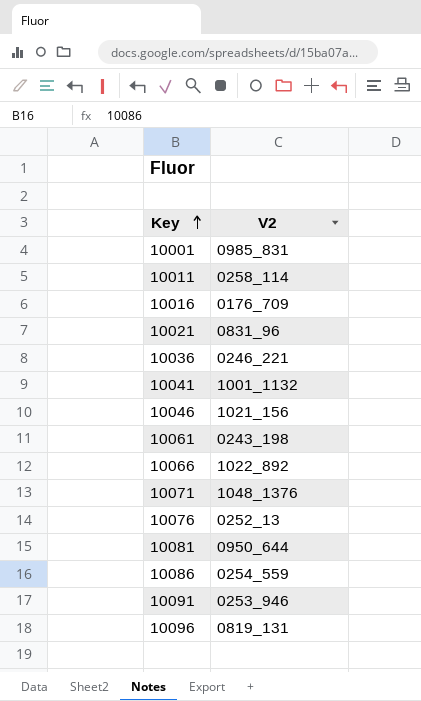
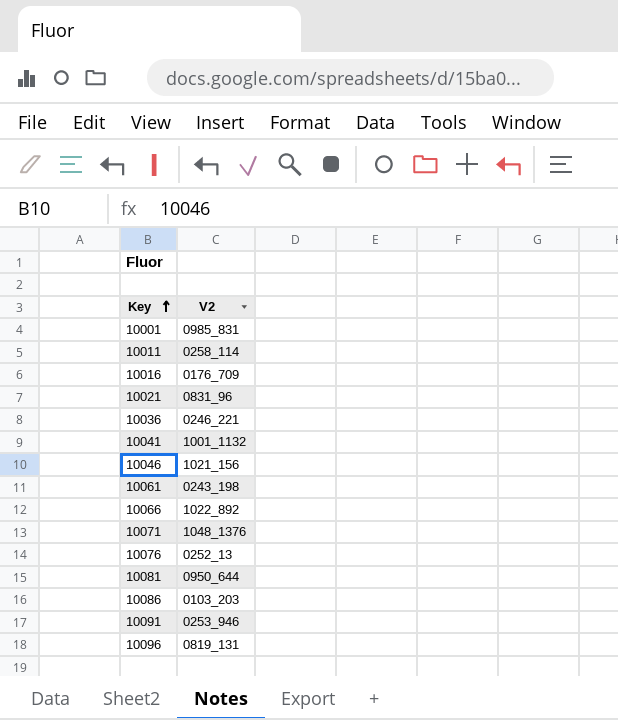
10086 | V2: 0254_559 -> 0103_203

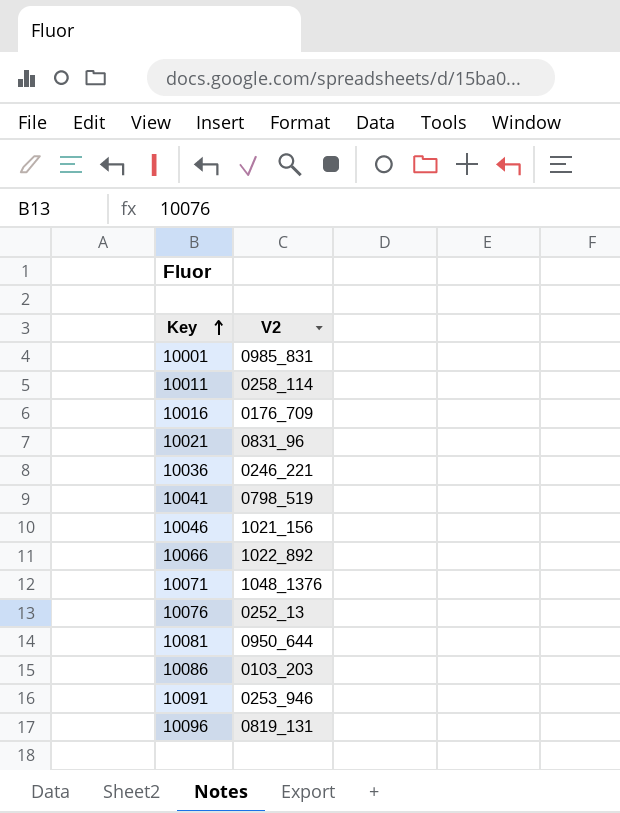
row 10061: 0243_198 -> none
10041 | V2: 1001_1132 -> 0798_519

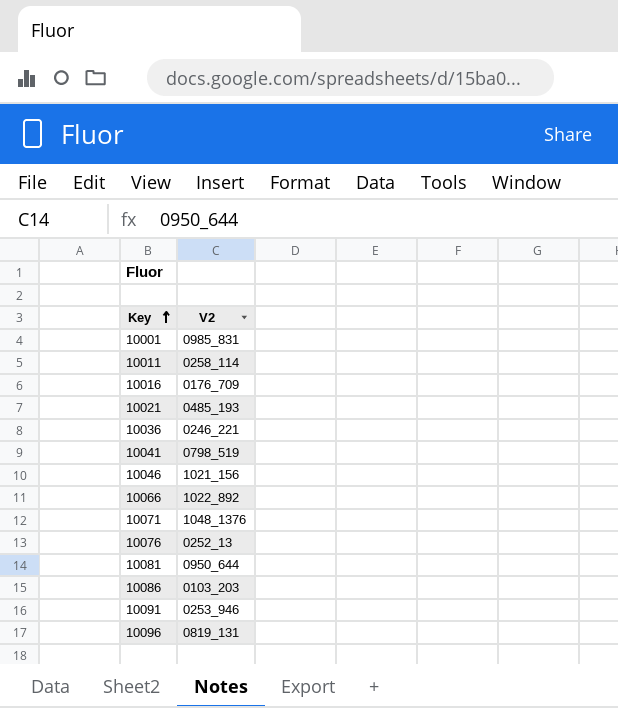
10021 | V2: 0831_96 -> 0485_193

